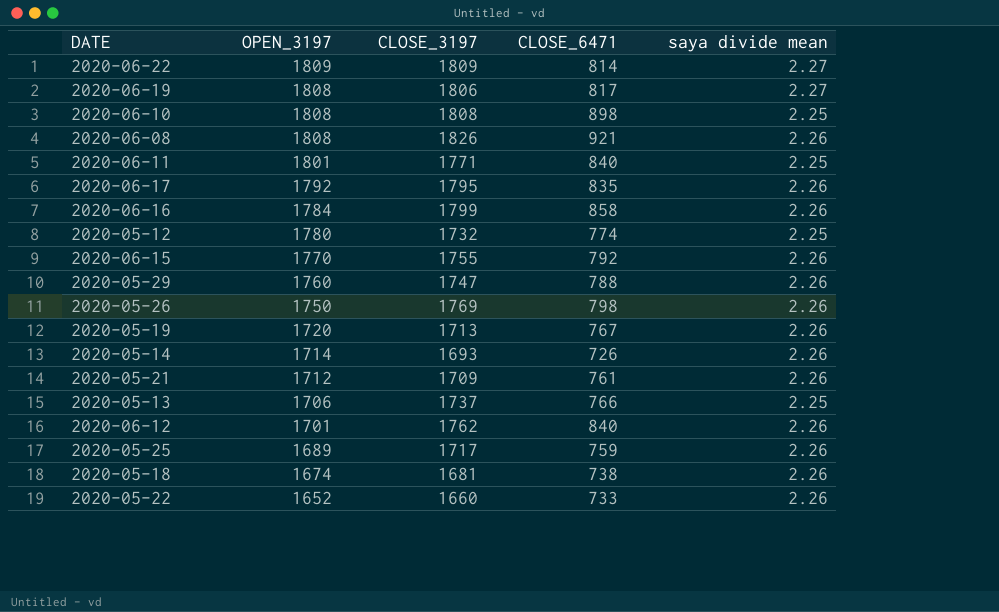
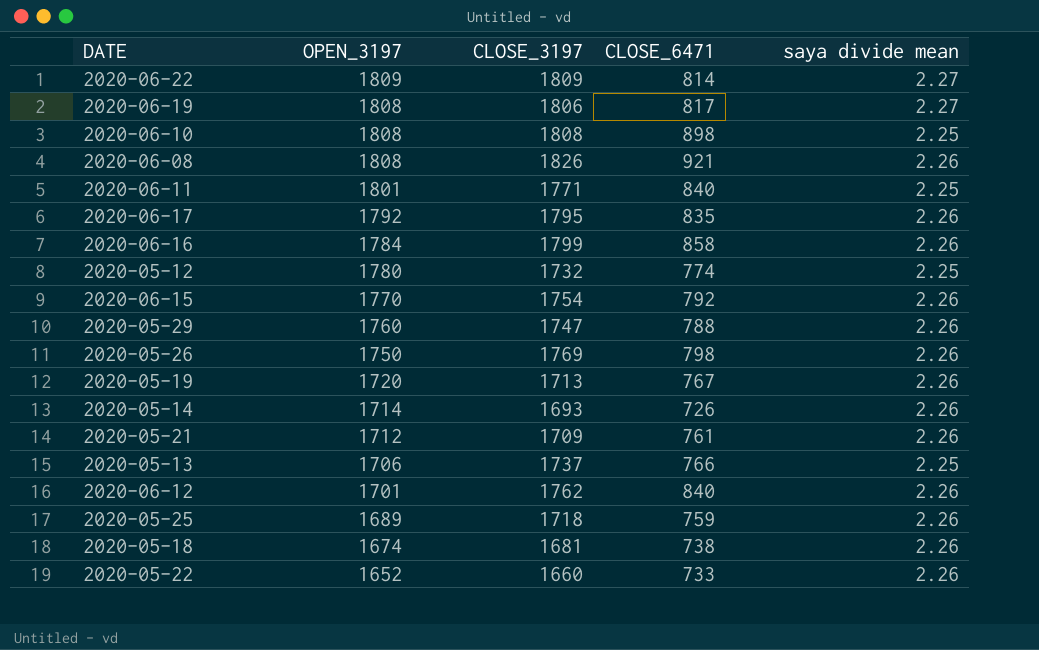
2020-06-15 | CLOSE_3197: 1755 -> 1754
2020-05-25 | CLOSE_3197: 1717 -> 1718

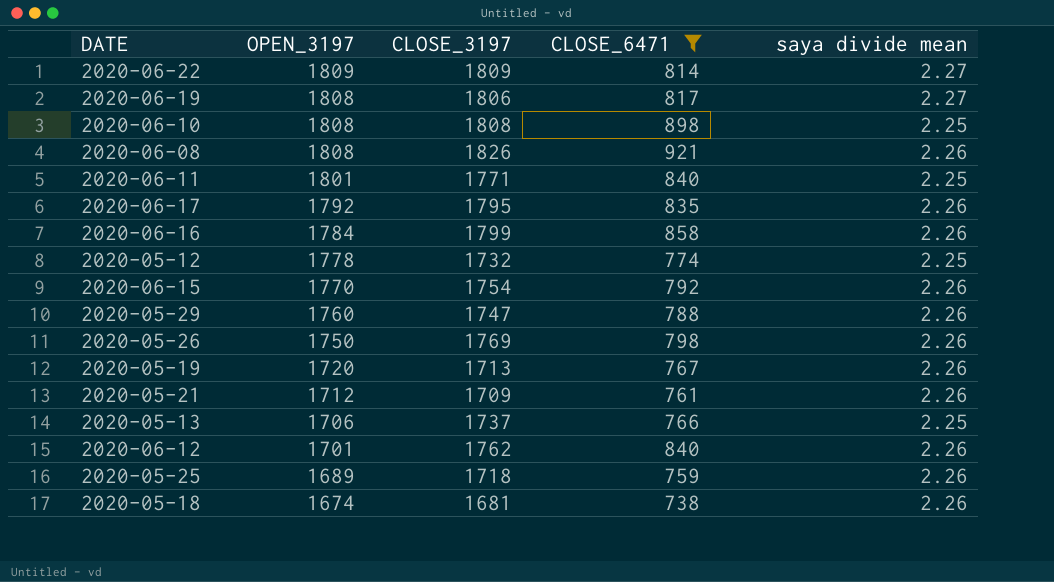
filter: none -> CLOSE_6471 >= 738
2020-05-12 | OPEN_3197: 1780 -> 1778

